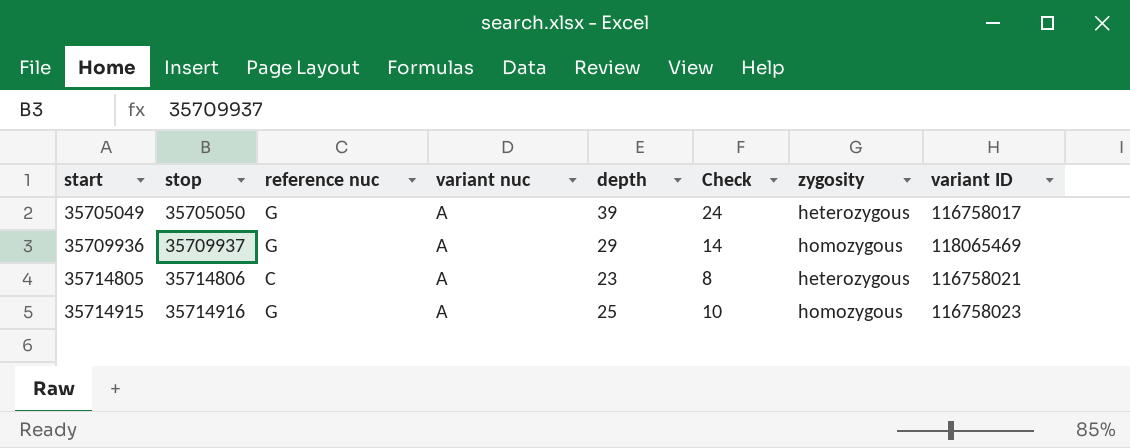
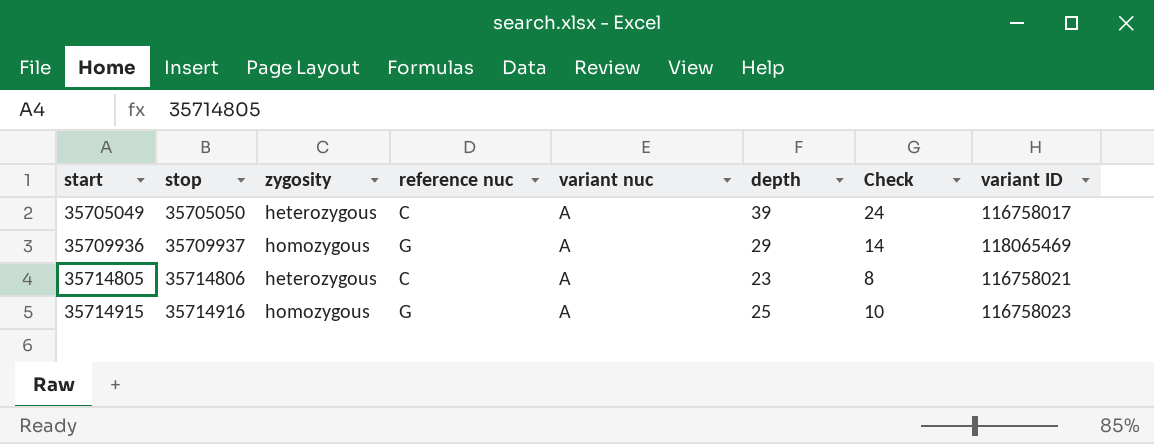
column zygosity | position: 7 -> 3
35705049 | reference nuc: G -> C

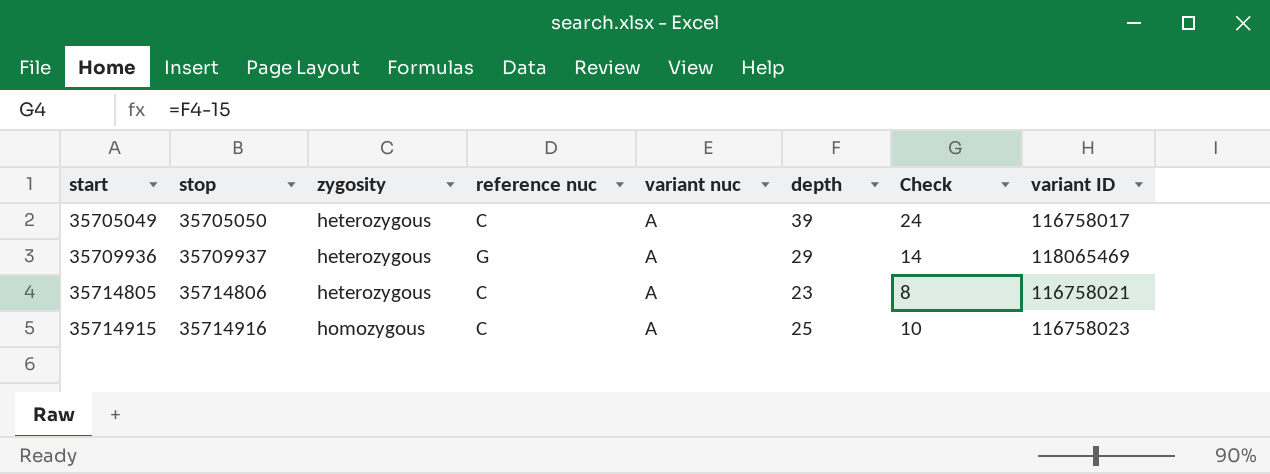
35709936 | zygosity: homozygous -> heterozygous
35714915 | reference nuc: G -> C

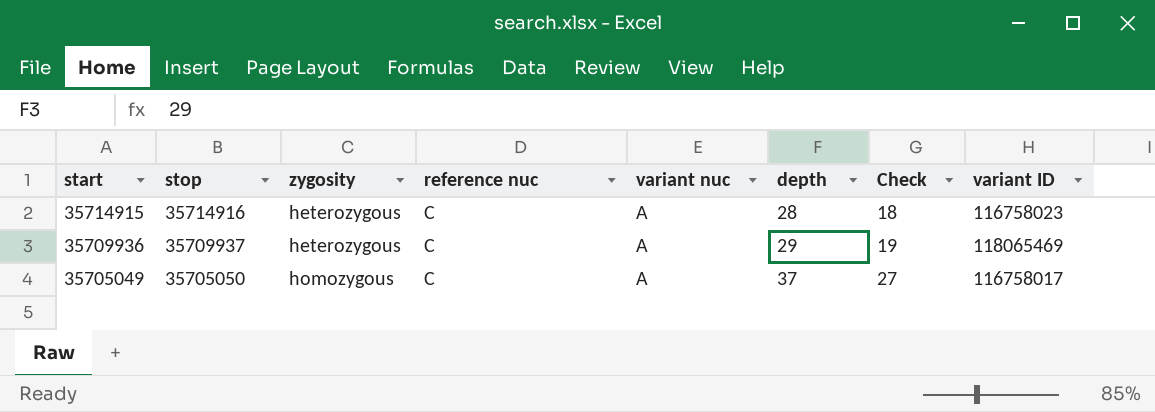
row order: start ascending -> start descending
column Check | formula: [depth] - 15 -> [depth] - 10
row 35714805: 35714806 | heterozygous | C | A | 23 | 8 | 116758021 -> none
35714915 | zygosity: homozygous -> heterozygous
35714915 | depth: 25 -> 28
35709936 | reference nuc: G -> C
35705049 | zygosity: heterozygous -> homozygous
35705049 | depth: 39 -> 37

